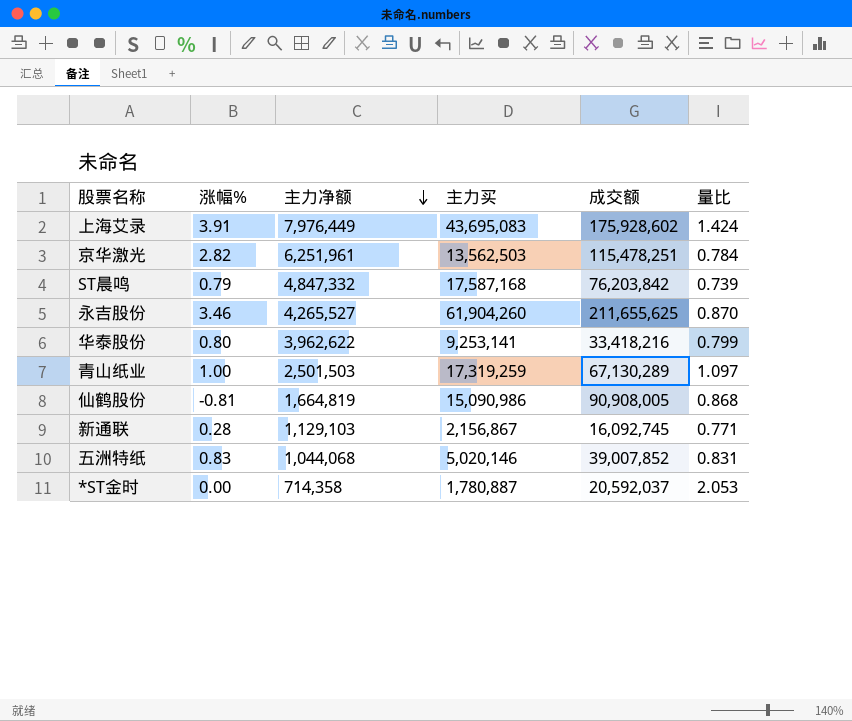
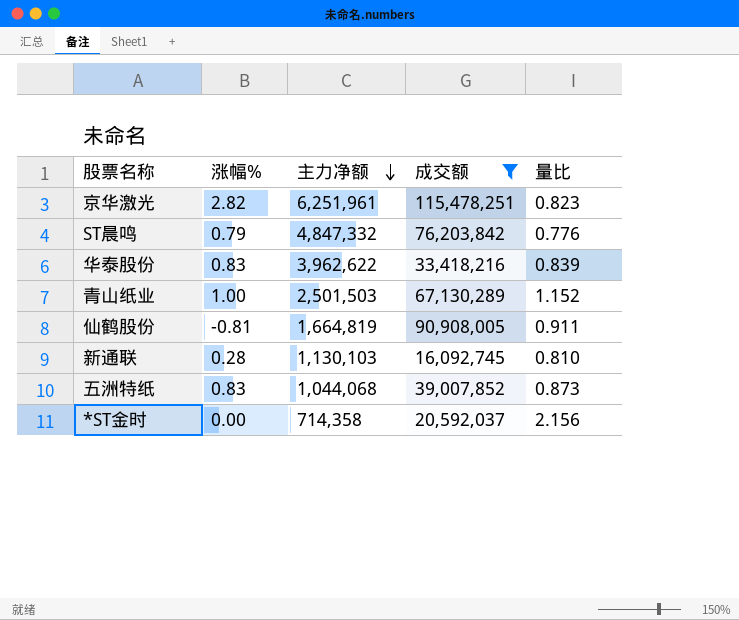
filter: none -> 成交额 <= 115,478,251
column 主力买 | position: 4 -> none
京华激光 | 量比: 0.784 -> 0.823
ST晨鸣 | 量比: 0.739 -> 0.776
华泰股份 | 涨幅%: 0.80 -> 0.83
华泰股份 | 量比: 0.799 -> 0.839
青山纸业 | 量比: 1.097 -> 1.152
仙鹤股份 | 量比: 0.868 -> 0.911
新通联 | 主力净额: 1,129,103 -> 1,130,103
新通联 | 量比: 0.771 -> 0.810
五洲特纸 | 量比: 0.831 -> 0.873
*ST金时 | 量比: 2.053 -> 2.156

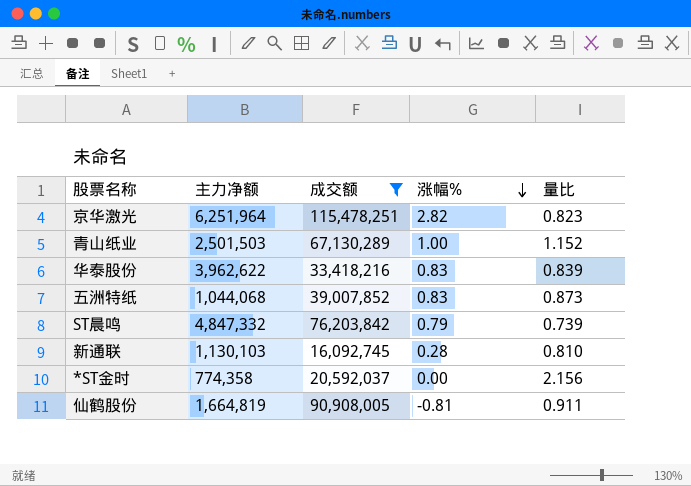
row order: 主力净额 descending -> 涨幅% descending
column 涨幅% | position: 2 -> 4
京华激光 | 主力净额: 6,251,961 -> 6,251,964
ST晨鸣 | 量比: 0.776 -> 0.739
*ST金时 | 主力净额: 714,358 -> 774,358

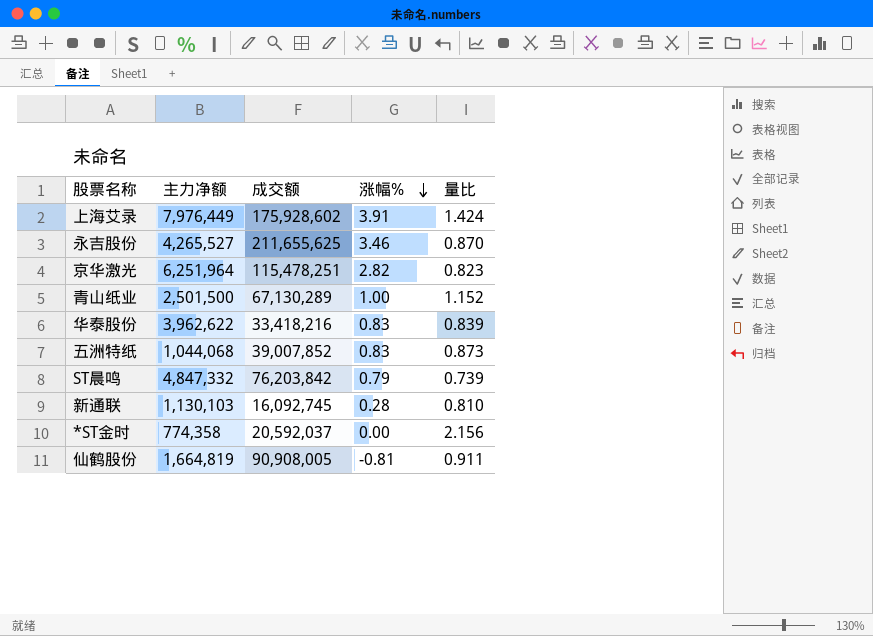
filter: 成交额 <= 115,478,251 -> none
青山纸业 | 主力净额: 2,501,503 -> 2,501,500

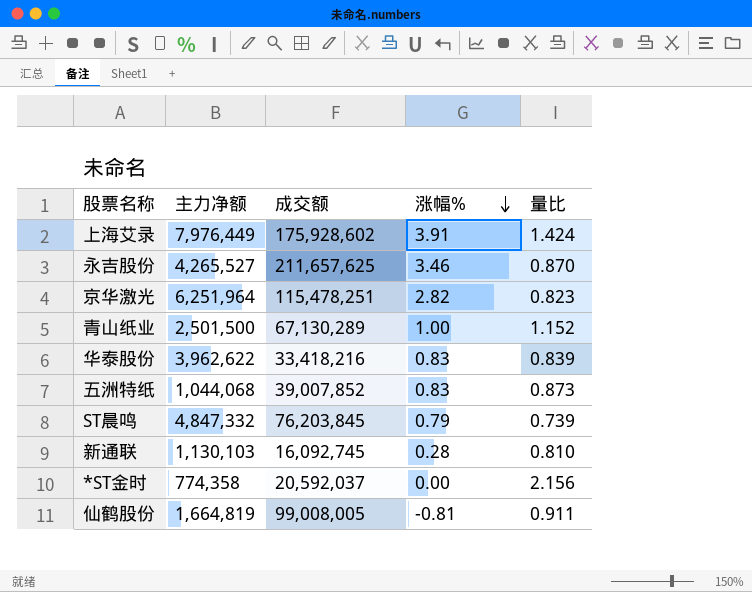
永吉股份 | 成交额: 211,655,625 -> 211,657,625
ST晨鸣 | 成交额: 76,203,842 -> 76,203,845
仙鹤股份 | 成交额: 90,908,005 -> 99,008,005

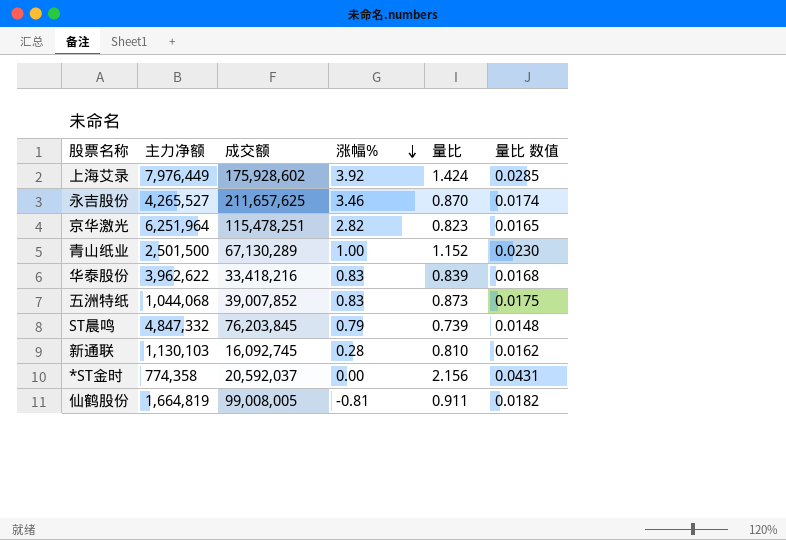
column 量比 数值 | formula: none -> [量比] * 0.02
上海艾录 | 涨幅%: 3.91 -> 3.92

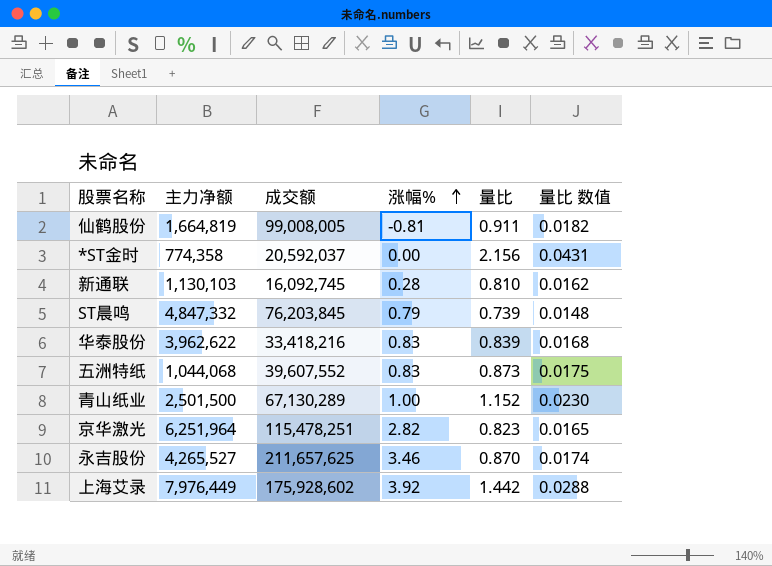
row order: 涨幅% descending -> 涨幅% ascending
五洲特纸 | 成交额: 39,007,852 -> 39,607,552
上海艾录 | 量比: 1.424 -> 1.442
上海艾录 | 量比 数值: 0.0285 -> 0.0288

